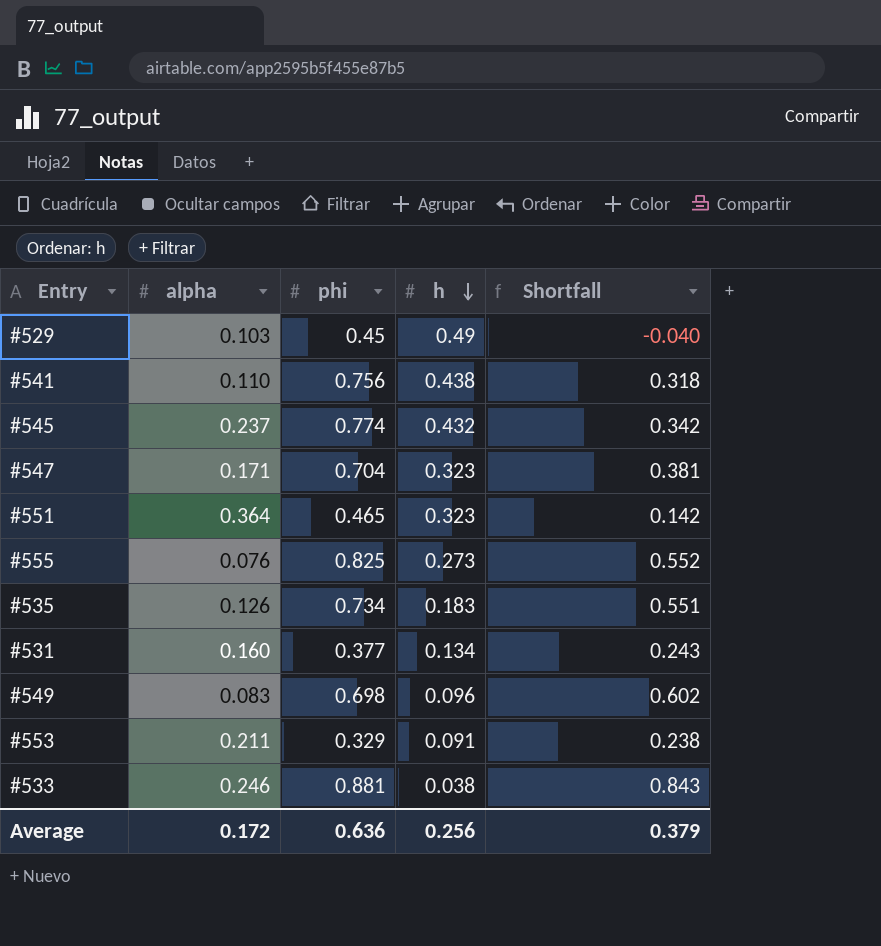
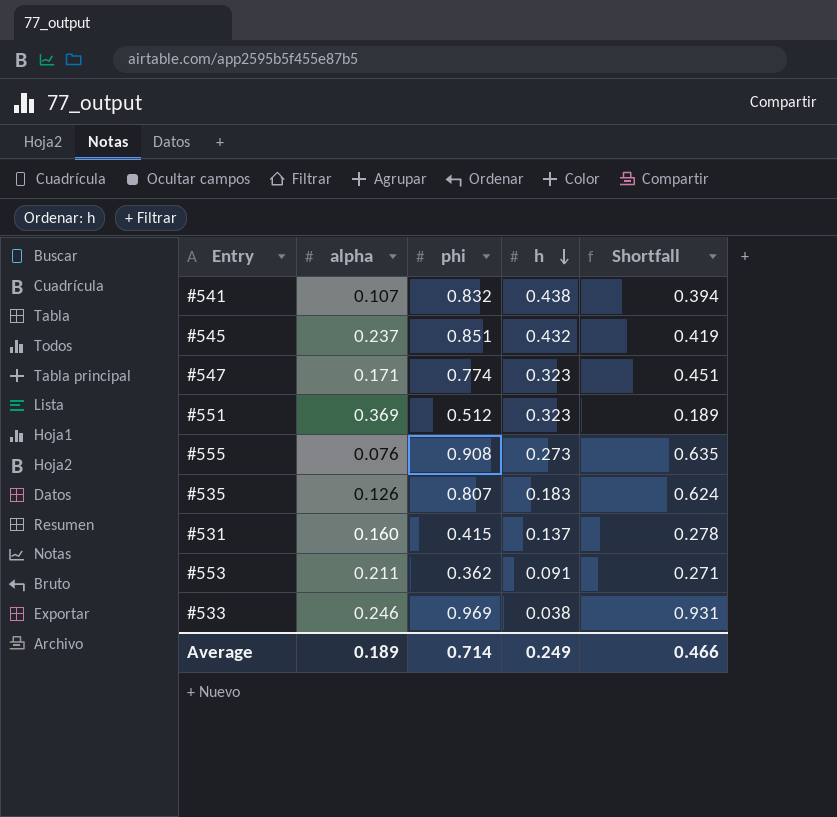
row #529: 0.103 | 0.45 | 0.49 | -0.040 -> none
row #549: 0.083 | 0.698 | 0.096 | 0.602 -> none
#541 | alpha: 0.110 -> 0.107
#541 | phi: 0.756 -> 0.832
#541 | Shortfall: 0.318 -> 0.394
#545 | phi: 0.774 -> 0.851
#545 | Shortfall: 0.342 -> 0.419
#547 | phi: 0.704 -> 0.774
#547 | Shortfall: 0.381 -> 0.451
#551 | alpha: 0.364 -> 0.369
#551 | phi: 0.465 -> 0.512
#551 | Shortfall: 0.142 -> 0.189
#555 | phi: 0.825 -> 0.908
#555 | Shortfall: 0.552 -> 0.635
#535 | phi: 0.734 -> 0.807
#535 | Shortfall: 0.551 -> 0.624
#531 | phi: 0.377 -> 0.415
#531 | h: 0.134 -> 0.137
#531 | Shortfall: 0.243 -> 0.278
#553 | phi: 0.329 -> 0.362
#553 | Shortfall: 0.238 -> 0.271
#533 | phi: 0.881 -> 0.969
#533 | Shortfall: 0.843 -> 0.931
Average | alpha: 0.172 -> 0.189
Average | phi: 0.636 -> 0.714
Average | h: 0.256 -> 0.249
Average | Shortfall: 0.379 -> 0.466

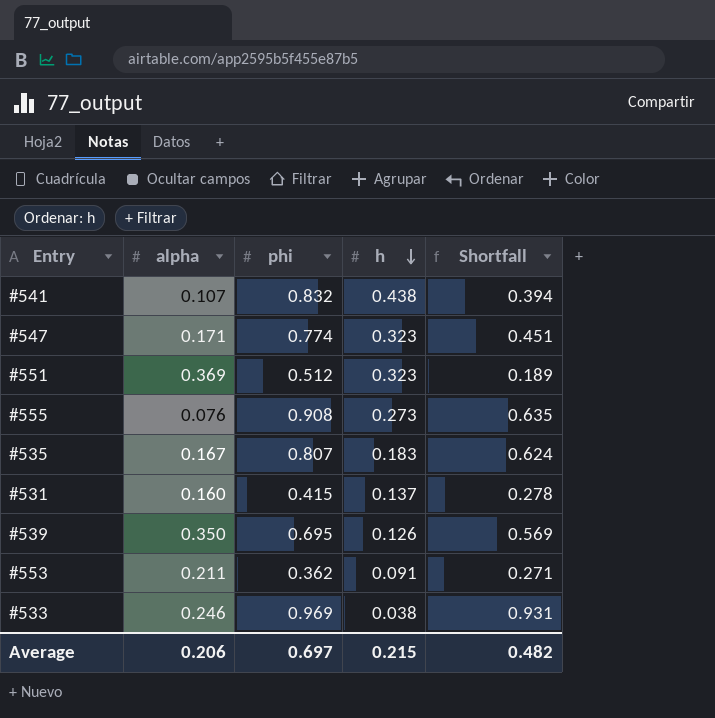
row #545: 0.237 | 0.851 | 0.432 | 0.419 -> none
#535 | alpha: 0.126 -> 0.167
row #539: none -> 0.350 | 0.695 | 0.126 | 0.569
Average | alpha: 0.189 -> 0.206
Average | phi: 0.714 -> 0.697
Average | h: 0.249 -> 0.215
Average | Shortfall: 0.466 -> 0.482

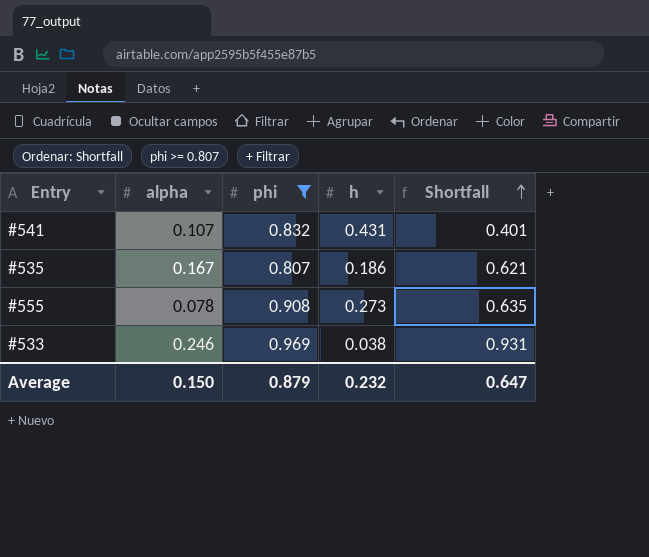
filter: none -> phi >= 0.807
row order: h descending -> Shortfall ascending
#541 | h: 0.438 -> 0.431
#541 | Shortfall: 0.394 -> 0.401
#535 | h: 0.183 -> 0.186
#535 | Shortfall: 0.624 -> 0.621
#555 | alpha: 0.076 -> 0.078
Average | alpha: 0.206 -> 0.150
Average | phi: 0.697 -> 0.879
Average | h: 0.215 -> 0.232
Average | Shortfall: 0.482 -> 0.647

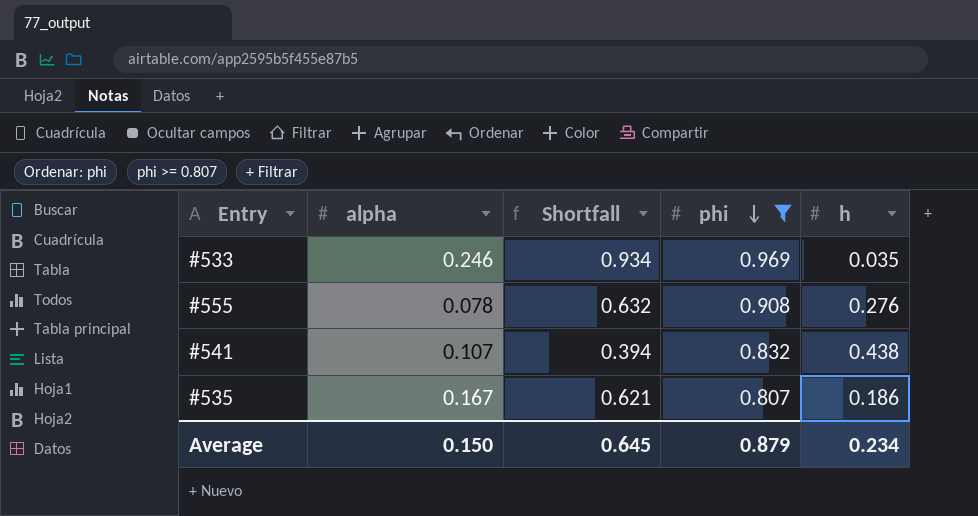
row order: Shortfall ascending -> phi descending
column Shortfall | position: 5 -> 3
#533 | Shortfall: 0.931 -> 0.934
#533 | h: 0.038 -> 0.035
#555 | Shortfall: 0.635 -> 0.632
#555 | h: 0.273 -> 0.276
#541 | Shortfall: 0.401 -> 0.394
#541 | h: 0.431 -> 0.438
Average | Shortfall: 0.647 -> 0.645
Average | h: 0.232 -> 0.234

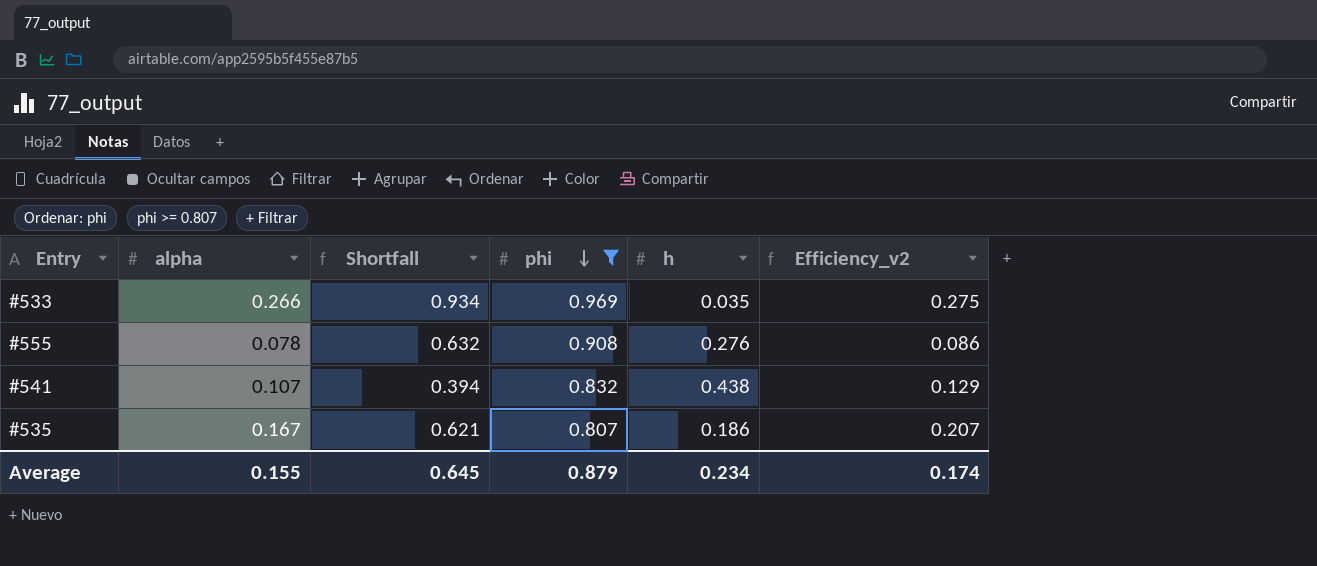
column Efficiency_v2 | formula: none -> [alpha] / [phi]
#533 | alpha: 0.246 -> 0.266
Average | alpha: 0.150 -> 0.155

